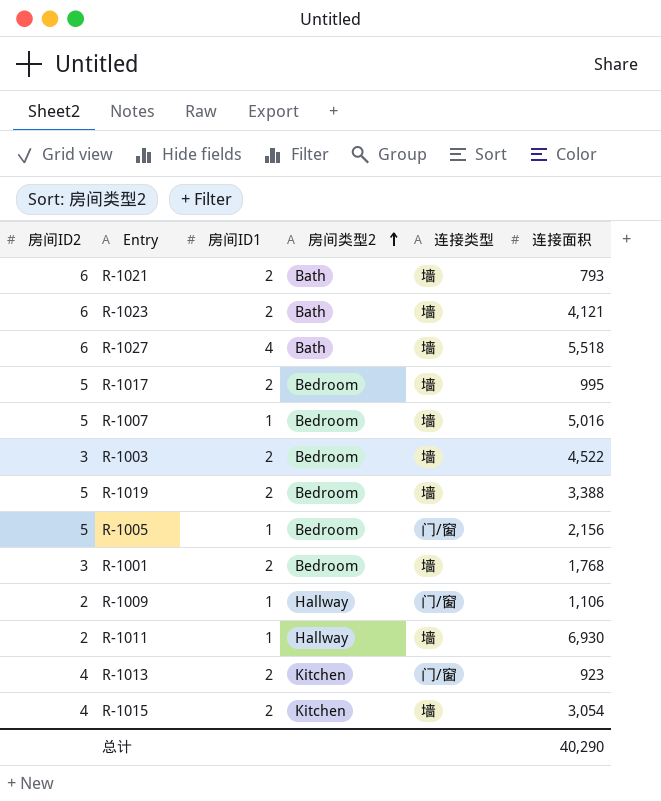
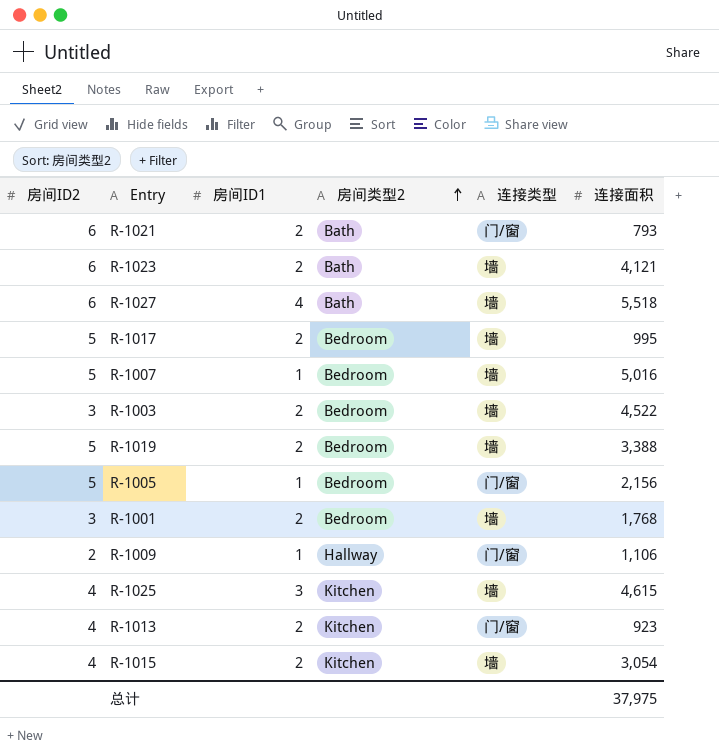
row R-1011: 2 | 1 | Hallway | 墙 | 6,930 -> none
R-1021 | 连接类型: 墙 -> 门/窗
row R-1025: none -> 4 | 3 | Kitchen | 墙 | 4,615
总计 | 连接面积: 40,290 -> 37,975

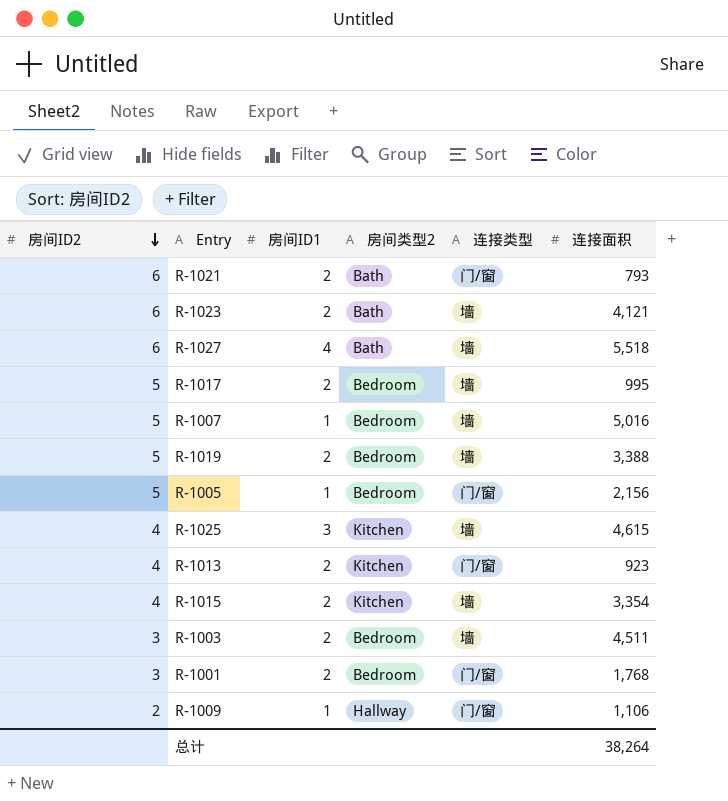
row order: 房间类型2 ascending -> 房间ID2 descending
R-1015 | 连接面积: 3,054 -> 3,354
R-1003 | 连接面积: 4,522 -> 4,511
R-1001 | 连接类型: 墙 -> 门/窗
总计 | 连接面积: 37,975 -> 38,264

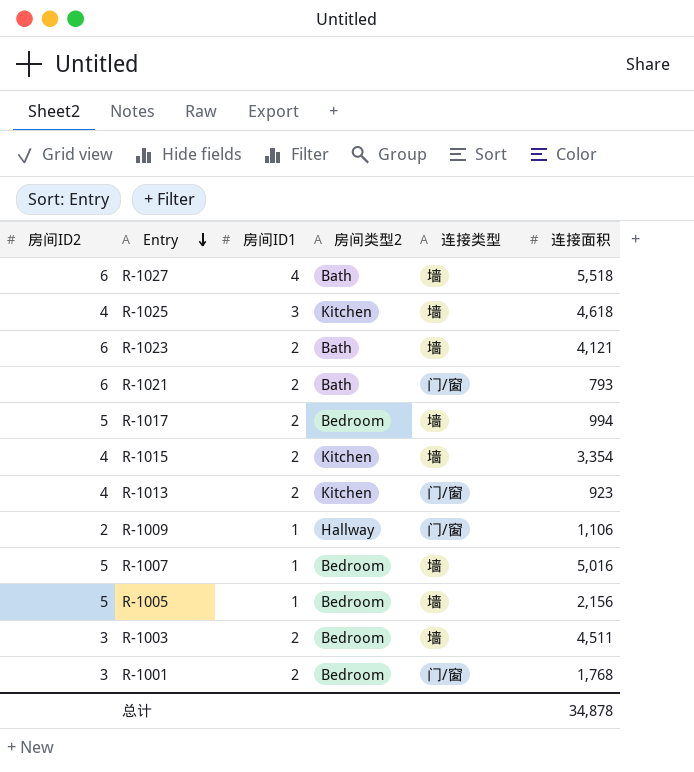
row order: 房间ID2 descending -> Entry descending
row R-1019: 5 | 2 | Bedroom | 墙 | 3,388 -> none
R-1025 | 连接面积: 4,615 -> 4,618
R-1017 | 连接面积: 995 -> 994
R-1005 | 连接类型: 门/窗 -> 墙
总计 | 连接面积: 38,264 -> 34,878

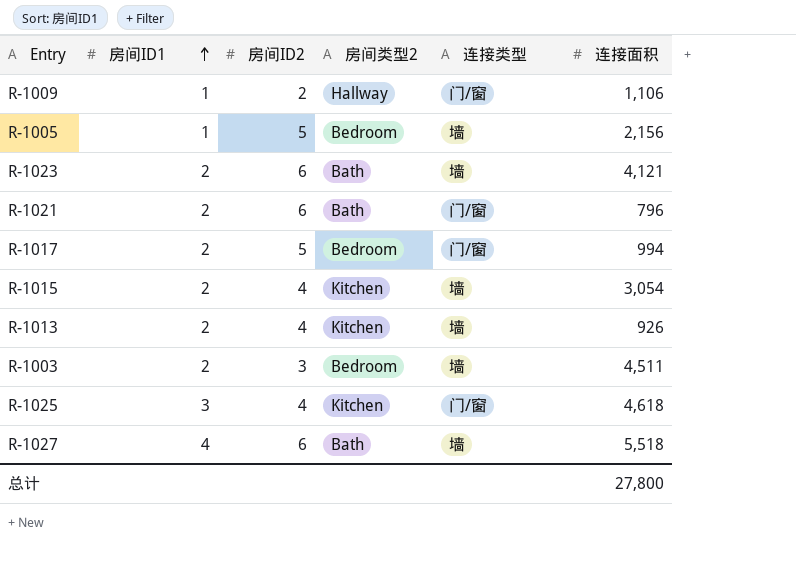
row order: Entry descending -> 房间ID1 ascending
column 房间ID2 | position: 1 -> 3
row R-1007: 5 | 1 | Bedroom | 墙 | 5,016 -> none
row R-1001: 3 | 2 | Bedroom | 门/窗 | 1,768 -> none
R-1021 | 连接面积: 793 -> 796
R-1017 | 连接类型: 墙 -> 门/窗
R-1015 | 连接面积: 3,354 -> 3,054
R-1013 | 连接类型: 门/窗 -> 墙
R-1013 | 连接面积: 923 -> 926
R-1025 | 连接类型: 墙 -> 门/窗
总计 | 连接面积: 34,878 -> 27,800

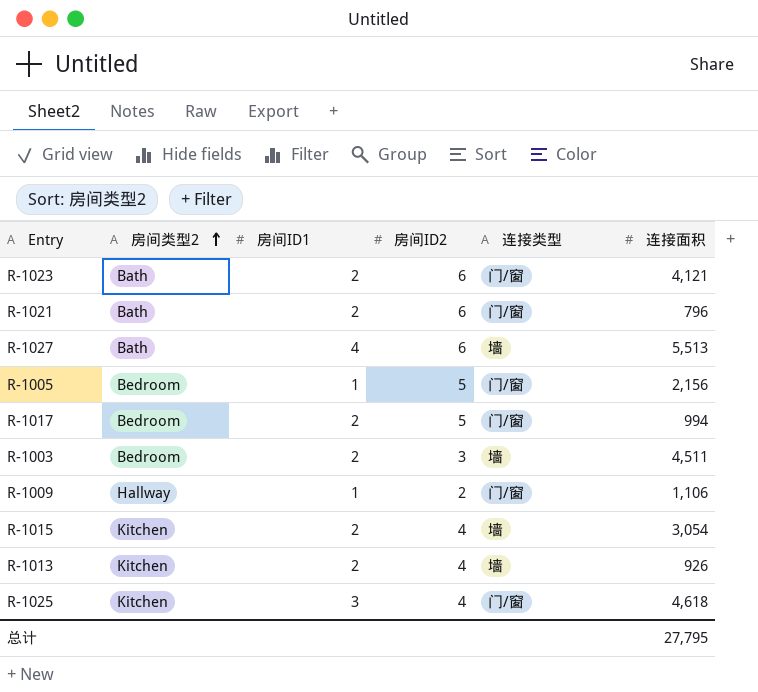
row order: 房间ID1 ascending -> 房间类型2 ascending
column 房间类型2 | position: 4 -> 2
R-1023 | 连接类型: 墙 -> 门/窗
R-1027 | 连接面积: 5,518 -> 5,513
R-1005 | 连接类型: 墙 -> 门/窗
总计 | 连接面积: 27,800 -> 27,795

